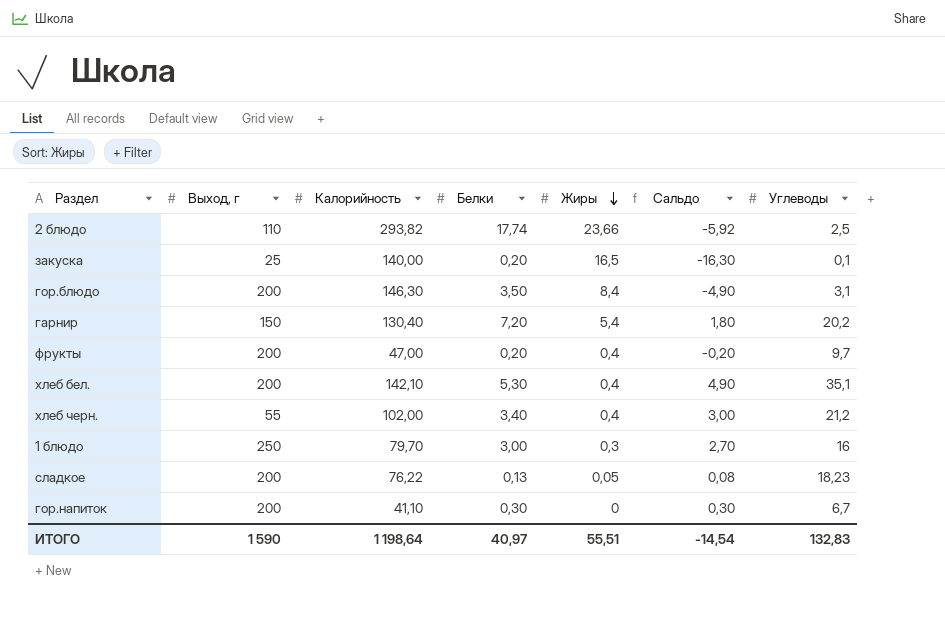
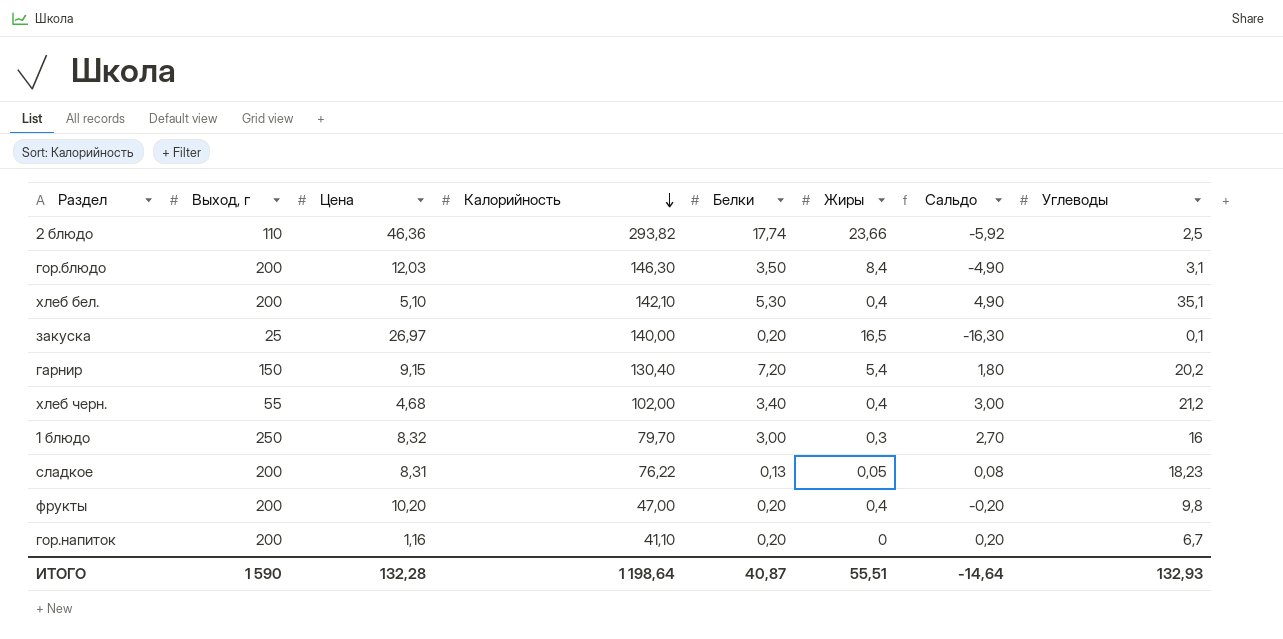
row order: Жиры descending -> Калорийность descending
column Цена | position: none -> 3
фрукты | Углеводы: 9,7 -> 9,8
гор.напиток | Белки: 0,30 -> 0,20
гор.напиток | Сальдо: 0,30 -> 0,20
ИТОГО | Белки: 40,97 -> 40,87
ИТОГО | Сальдо: -14,54 -> -14,64
ИТОГО | Углеводы: 132,83 -> 132,93

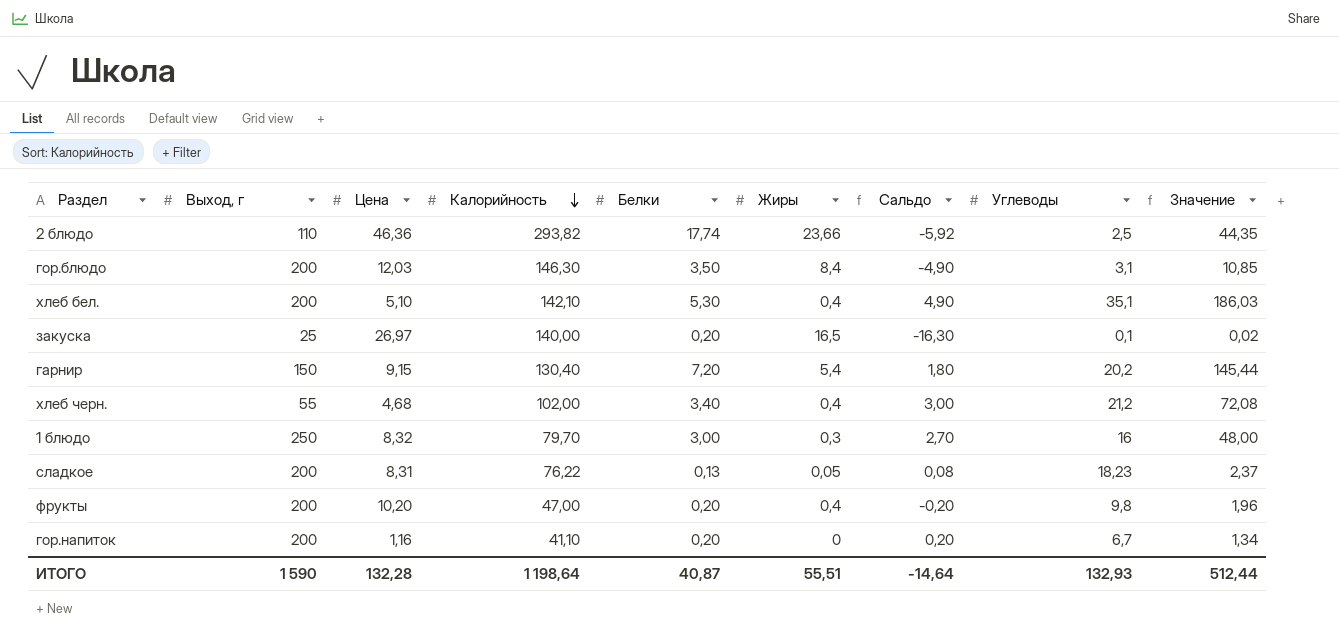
column Значение | formula: none -> [Белки] * [Углеводы]

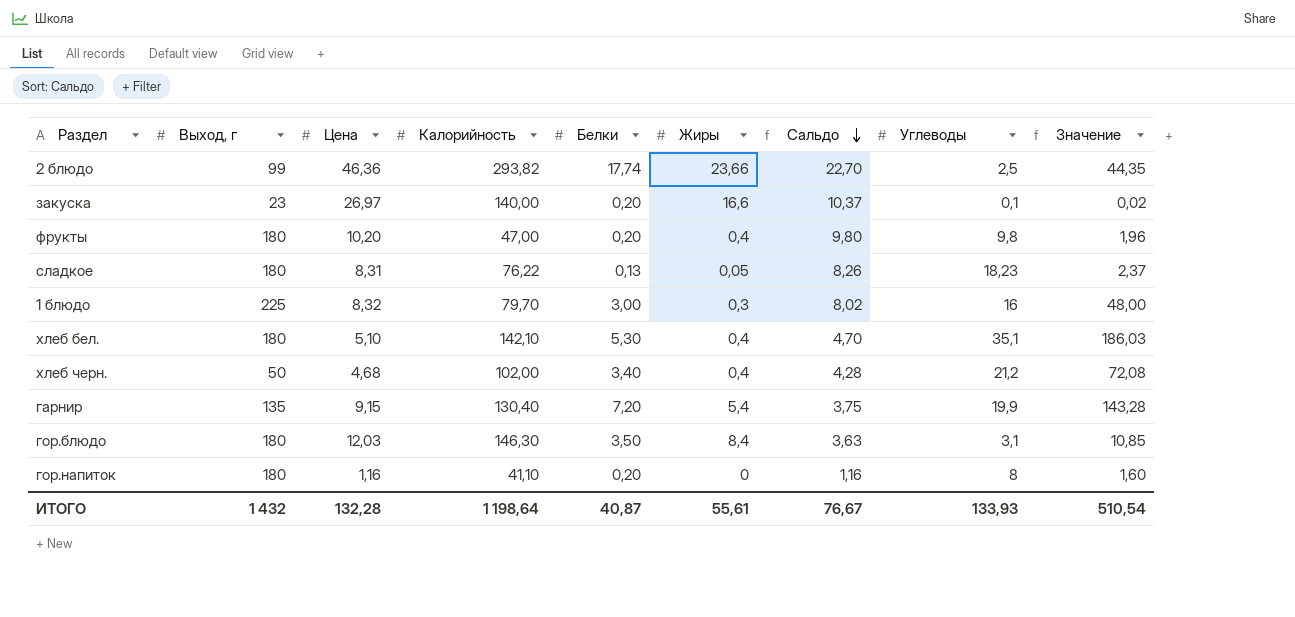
row order: Калорийность descending -> Сальдо descending
column Сальдо | formula: [Белки] - [Жиры] -> [Цена] - [Жиры]
2 блюдо | Выход, г: 110 -> 99
закуска | Выход, г: 25 -> 23
закуска | Жиры: 16,5 -> 16,6
фрукты | Выход, г: 200 -> 180
сладкое | Выход, г: 200 -> 180
1 блюдо | Выход, г: 250 -> 225
хлеб бел. | Выход, г: 200 -> 180
хлеб черн. | Выход, г: 55 -> 50
гарнир | Выход, г: 150 -> 135
гарнир | Углеводы: 20,2 -> 19,9
гарнир | Значение: 145,44 -> 143,28
гор.блюдо | Выход, г: 200 -> 180
гор.напиток | Выход, г: 200 -> 180
гор.напиток | Углеводы: 6,7 -> 8
гор.напиток | Значение: 1,34 -> 1,60
ИТОГО | Выход, г: 1 590 -> 1 432
ИТОГО | Жиры: 55,51 -> 55,61
ИТОГО | Сальдо: -14,64 -> 76,67
ИТОГО | Углеводы: 132,93 -> 133,93
ИТОГО | Значение: 512,44 -> 510,54

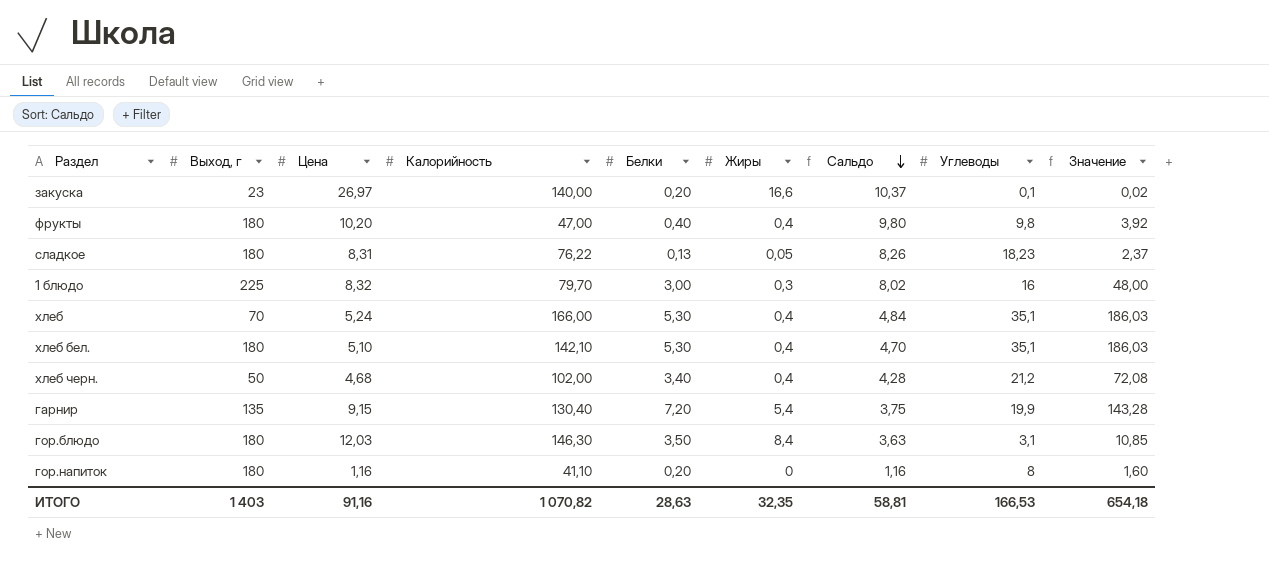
row 2 блюдо: 99 | 46,36 | 293,82 | 17,74 | 23,66 | 22,70 | 2,5 | 44,35 -> none
фрукты | Белки: 0,20 -> 0,40
фрукты | Значение: 1,96 -> 3,92
row хлеб: none -> 70 | 5,24 | 166,00 | 5,30 | 0,4 | 4,84 | 35,1 | 186,03
ИТОГО | Выход, г: 1 432 -> 1 403
ИТОГО | Цена: 132,28 -> 91,16
ИТОГО | Калорийность: 1 198,64 -> 1 070,82
ИТОГО | Белки: 40,87 -> 28,63
ИТОГО | Жиры: 55,61 -> 32,35
ИТОГО | Сальдо: 76,67 -> 58,81
ИТОГО | Углеводы: 133,93 -> 166,53
ИТОГО | Значение: 510,54 -> 654,18

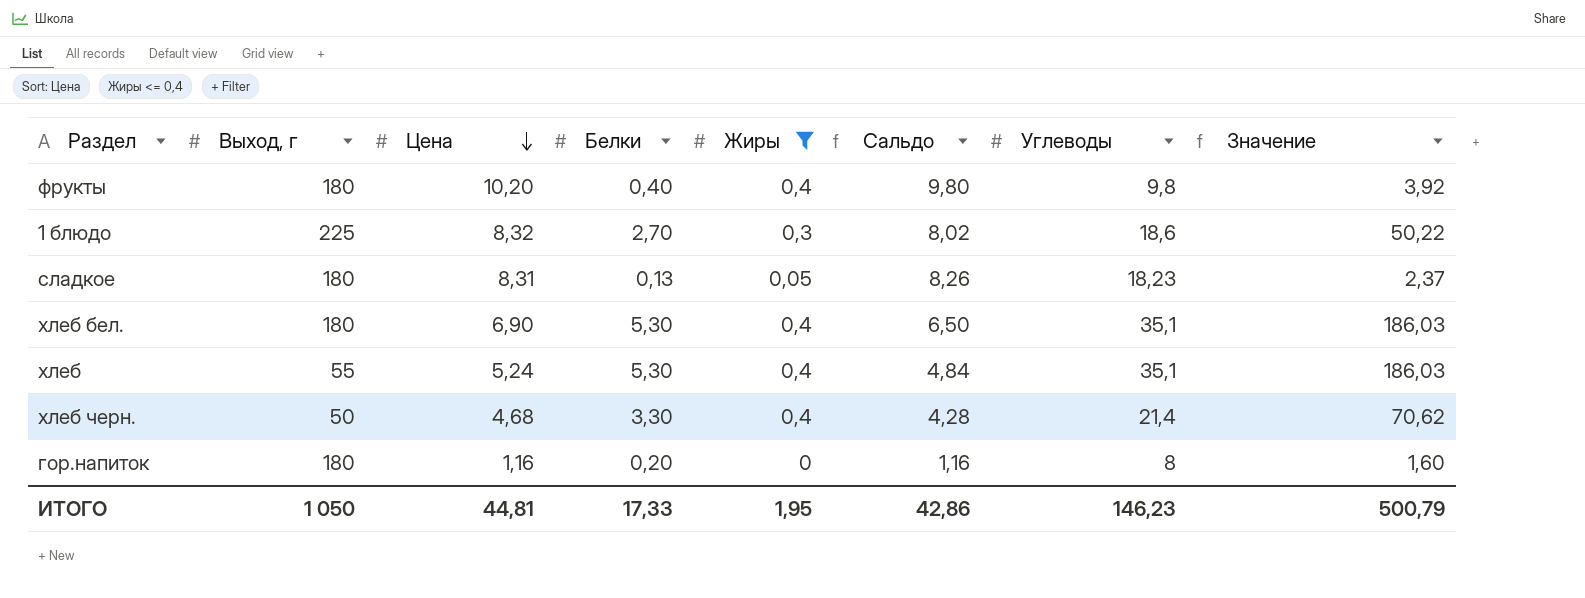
filter: none -> Жиры <= 0,4
row order: Сальдо descending -> Цена descending
column Калорийность | position: 4 -> none
1 блюдо | Белки: 3,00 -> 2,70
1 блюдо | Углеводы: 16 -> 18,6
1 блюдо | Значение: 48,00 -> 50,22
хлеб бел. | Цена: 5,10 -> 6,90
хлеб бел. | Сальдо: 4,70 -> 6,50
хлеб | Выход, г: 70 -> 55
хлеб черн. | Белки: 3,40 -> 3,30
хлеб черн. | Углеводы: 21,2 -> 21,4
хлеб черн. | Значение: 72,08 -> 70,62
ИТОГО | Выход, г: 1 403 -> 1 050
ИТОГО | Цена: 91,16 -> 44,81
ИТОГО | Белки: 28,63 -> 17,33
ИТОГО | Жиры: 32,35 -> 1,95
ИТОГО | Сальдо: 58,81 -> 42,86
ИТОГО | Углеводы: 166,53 -> 146,23
ИТОГО | Значение: 654,18 -> 500,79

